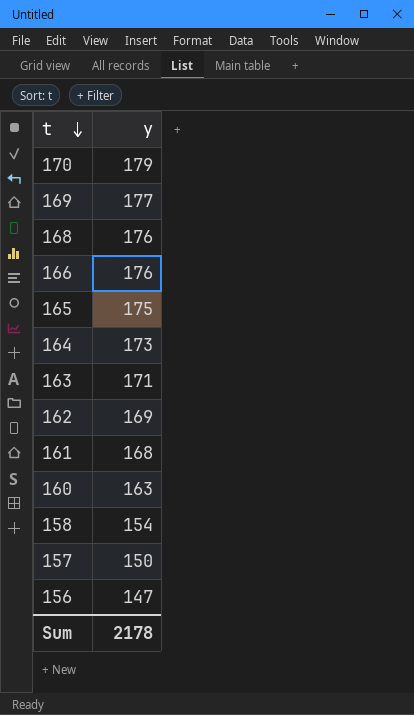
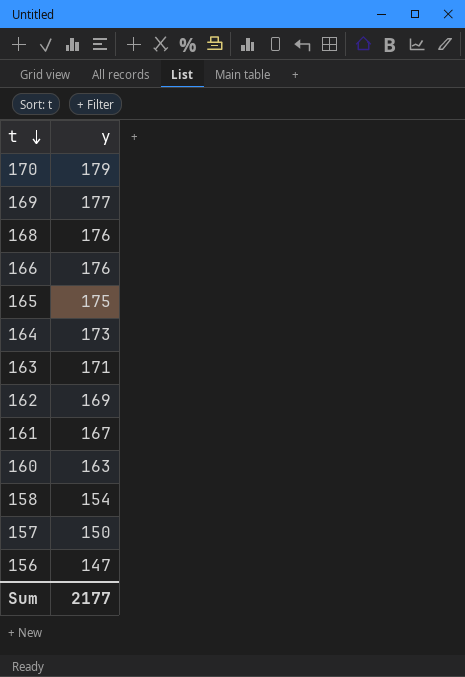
161 | y: 168 -> 167
Sum | y: 2178 -> 2177

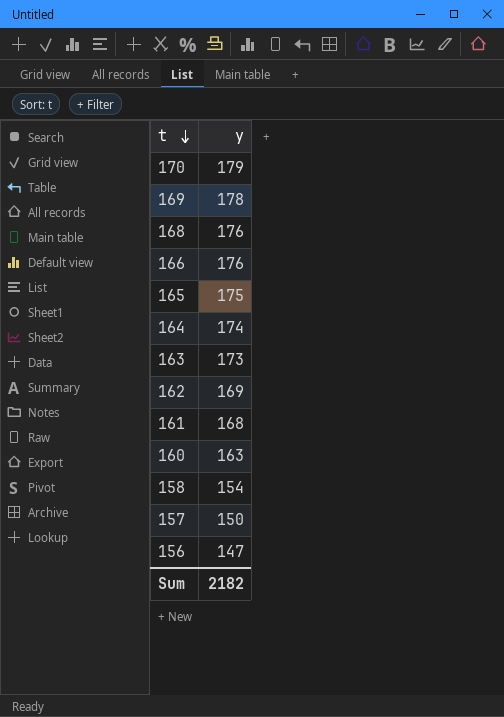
169 | y: 177 -> 178
164 | y: 173 -> 174
163 | y: 171 -> 173
161 | y: 167 -> 168
Sum | y: 2177 -> 2182

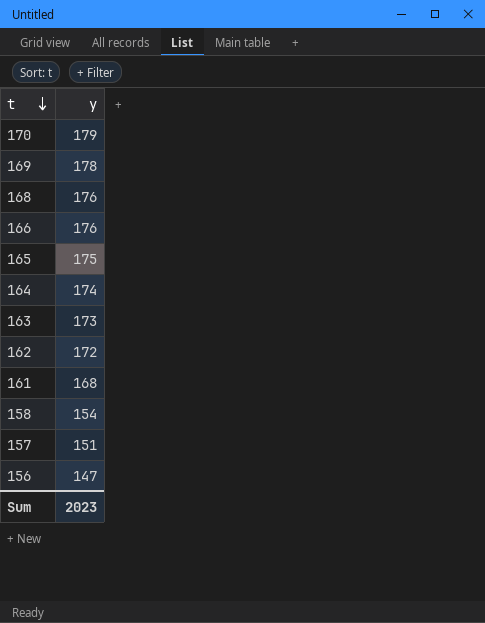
row 160: 163 -> none
162 | y: 169 -> 172
157 | y: 150 -> 151
Sum | y: 2182 -> 2023

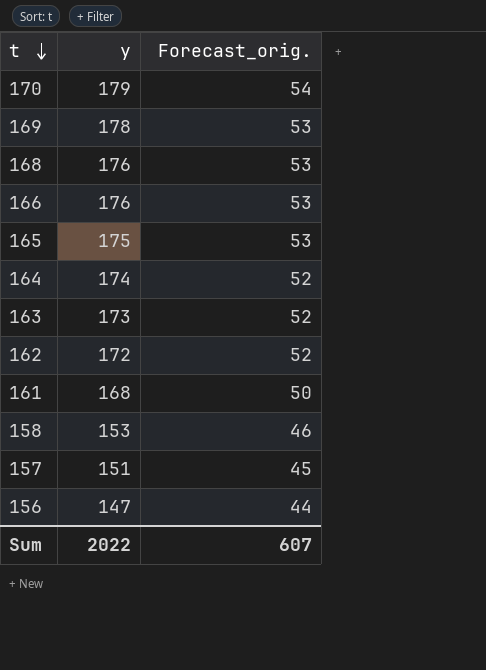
column Forecast_orig. | formula: none -> [y] * 0.3
158 | y: 154 -> 153
Sum | y: 2023 -> 2022

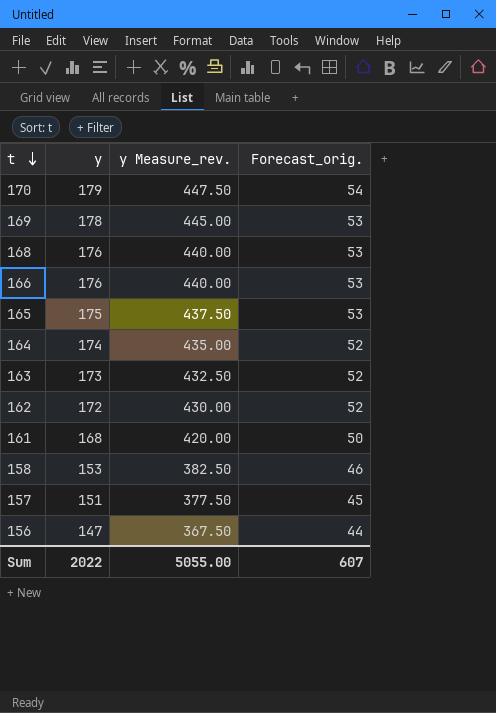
column y Measure_rev. | formula: none -> [y] * 2.5

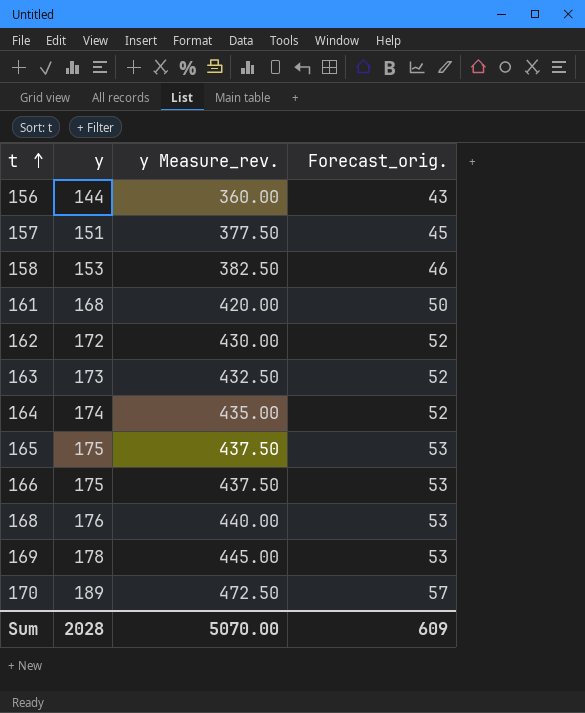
row order: t descending -> t ascending
156 | y: 147 -> 144
156 | y Measure_rev.: 367.50 -> 360.00
156 | Forecast_orig.: 44 -> 43
166 | y: 176 -> 175
166 | y Measure_rev.: 440.00 -> 437.50
170 | y: 179 -> 189
170 | y Measure_rev.: 447.50 -> 472.50
170 | Forecast_orig.: 54 -> 57
Sum | y: 2022 -> 2028
Sum | y Measure_rev.: 5055.00 -> 5070.00
Sum | Forecast_orig.: 607 -> 609

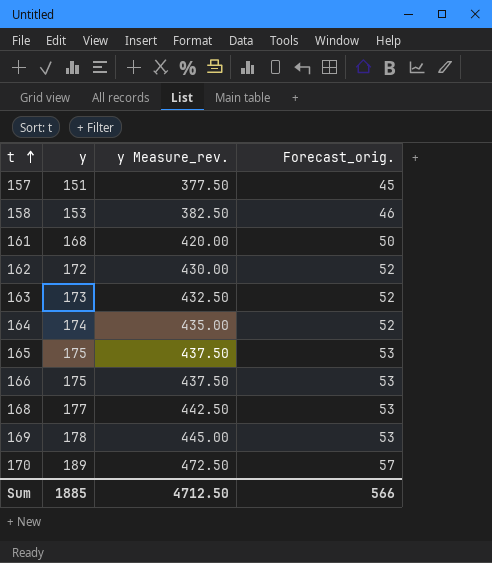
row 156: 144 | 360.00 | 43 -> none
168 | y: 176 -> 177
168 | y Measure_rev.: 440.00 -> 442.50
Sum | y: 2028 -> 1885
Sum | y Measure_rev.: 5070.00 -> 4712.50
Sum | Forecast_orig.: 609 -> 566

